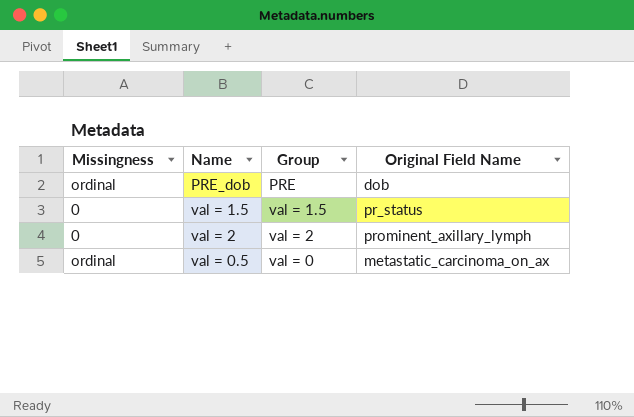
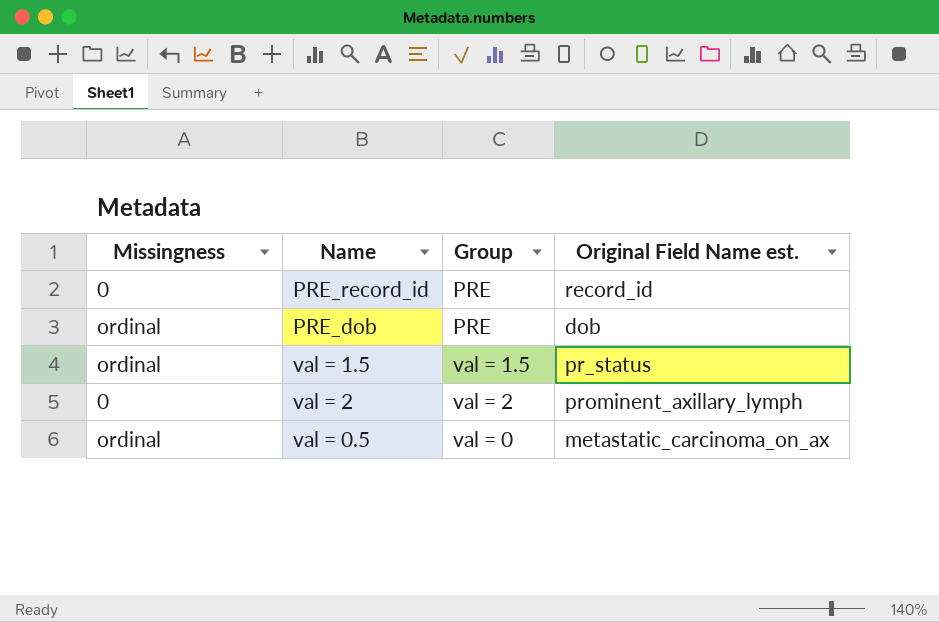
column name: Original Field Name -> Original Field Name est.
row PRE_record_id: none -> 0 | PRE | record_id
val = 1.5 | Missingness: 0 -> ordinal

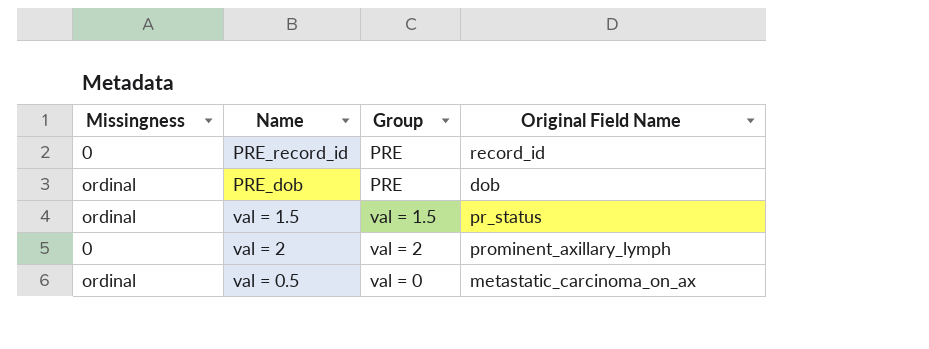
column name: Original Field Name est. -> Original Field Name

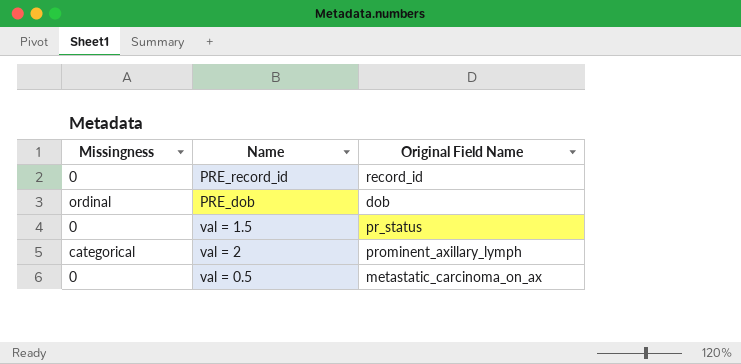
column Group | position: 3 -> none
val = 1.5 | Missingness: ordinal -> 0
val = 2 | Missingness: 0 -> categorical
val = 0.5 | Missingness: ordinal -> 0

